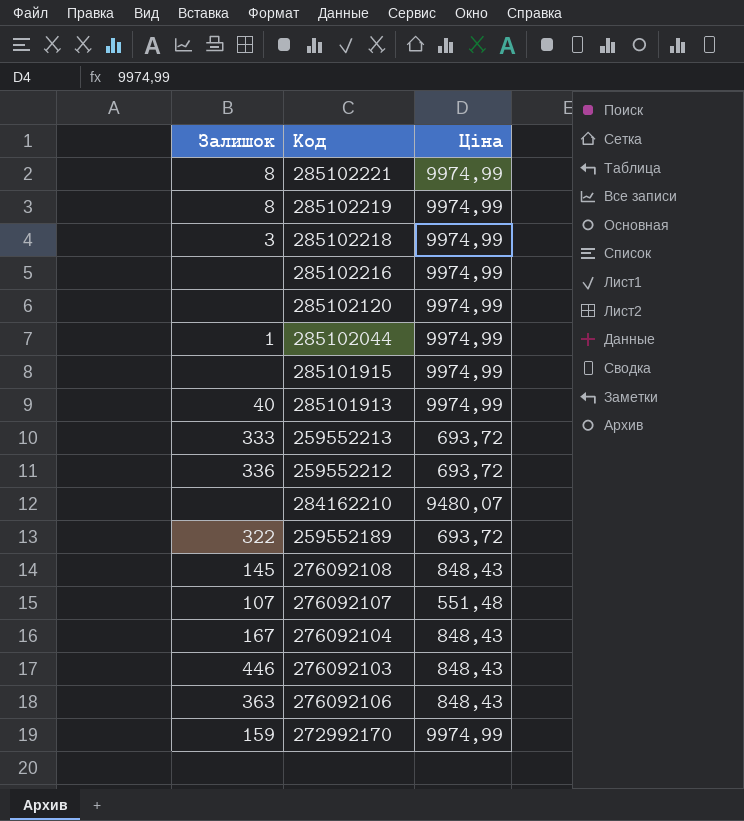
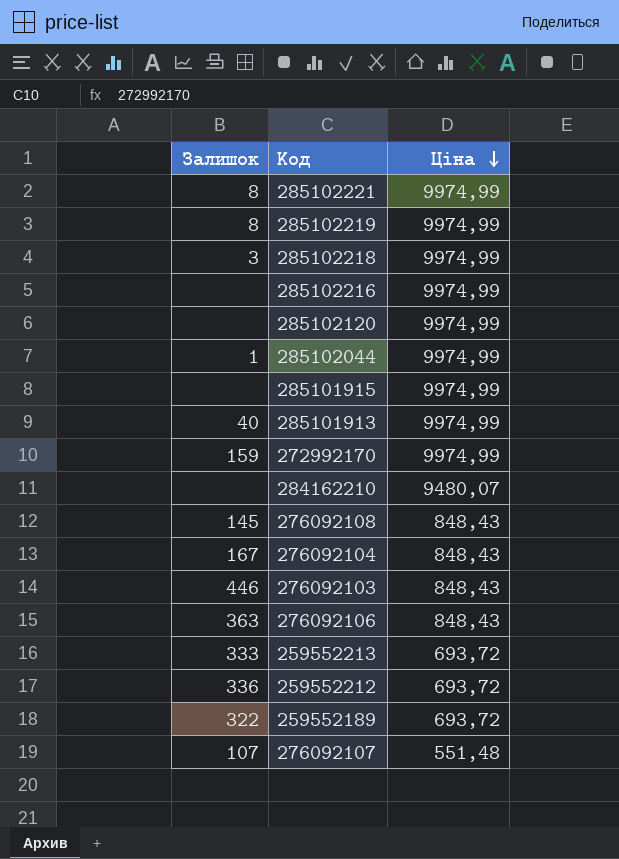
row order: none -> Ціна descending

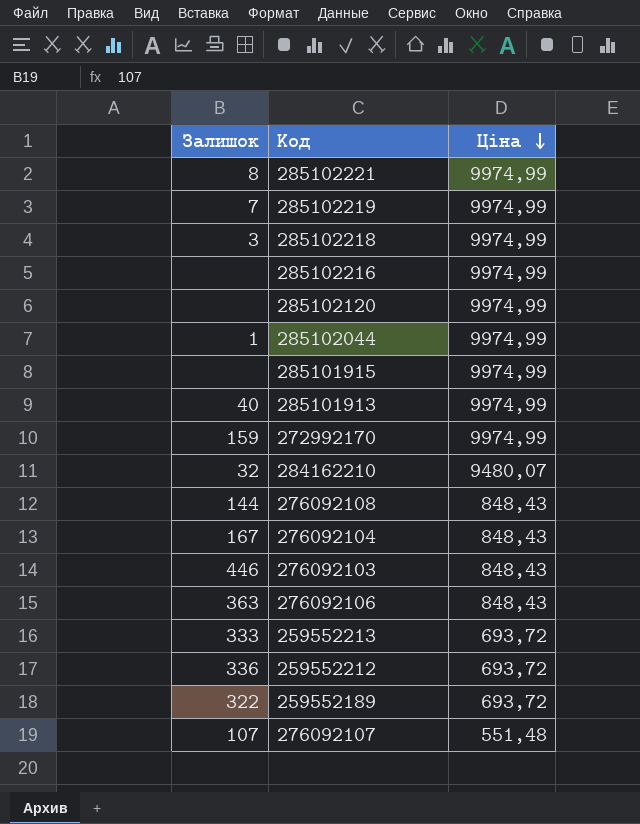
285102219 | Залишок: 8 -> 7
284162210 | Залишок: none -> 32
276092108 | Залишок: 145 -> 144

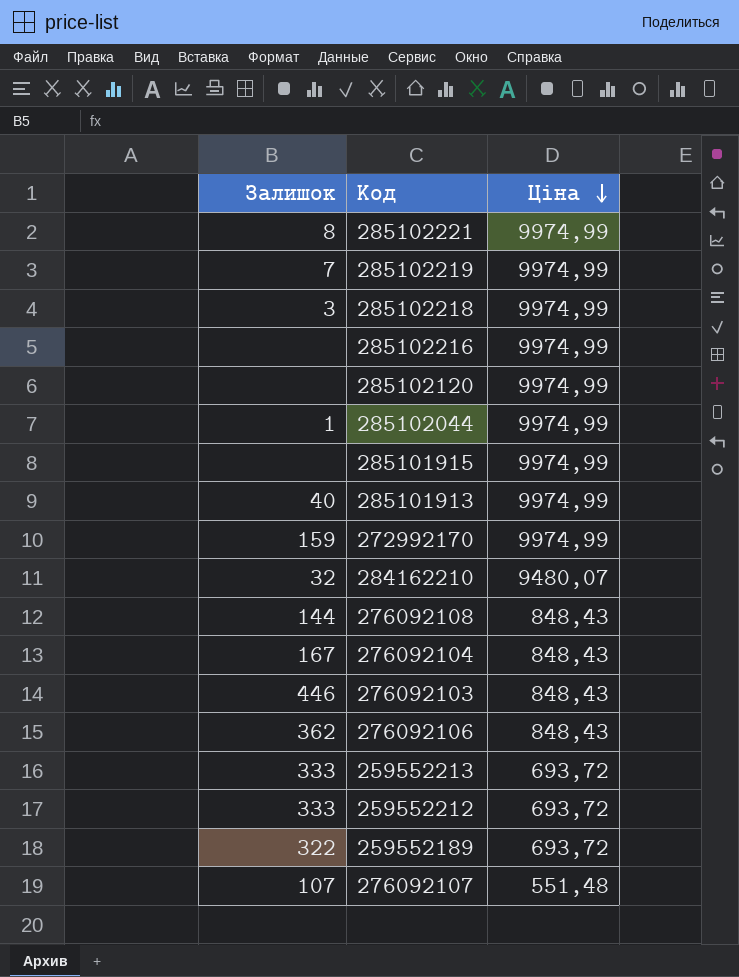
276092106 | Залишок: 363 -> 362
259552212 | Залишок: 336 -> 333

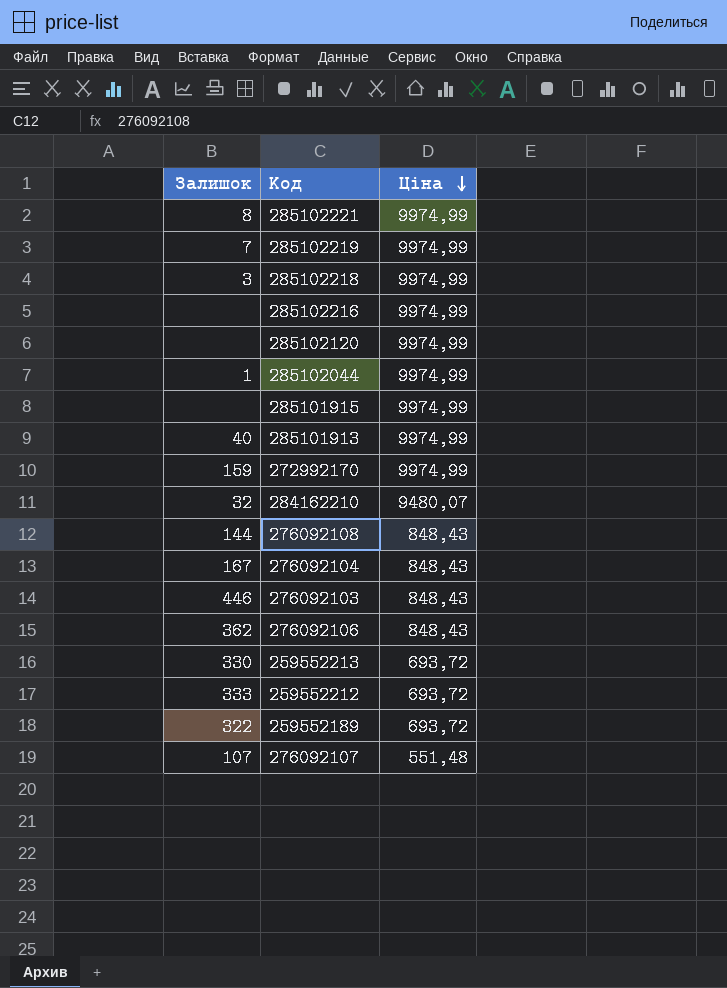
259552213 | Залишок: 333 -> 330

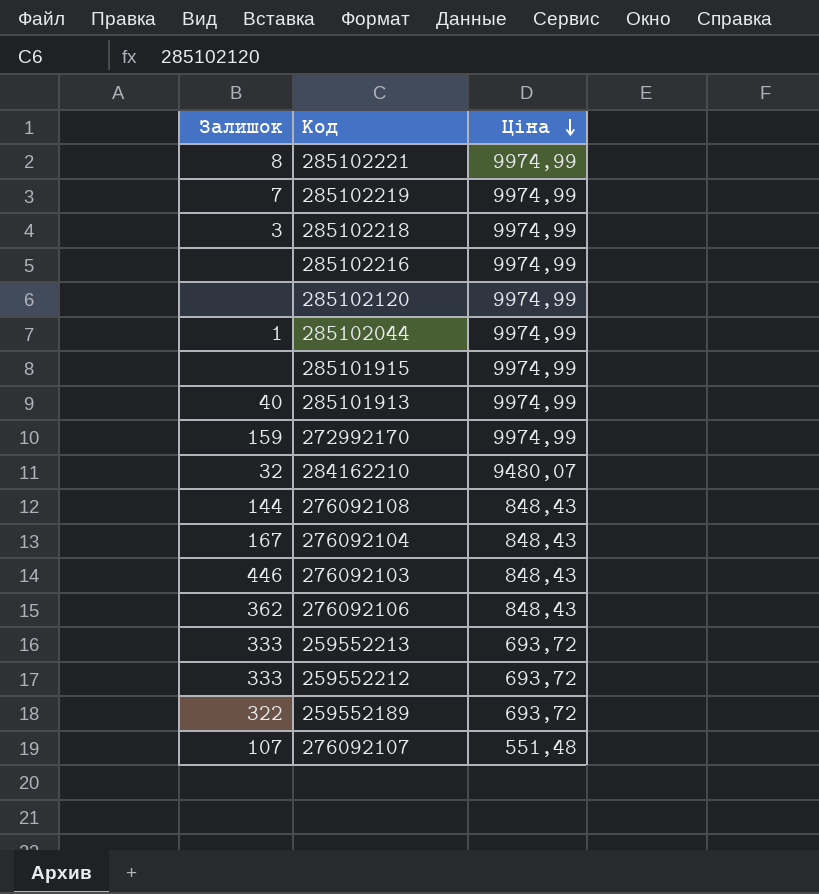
259552213 | Залишок: 330 -> 333

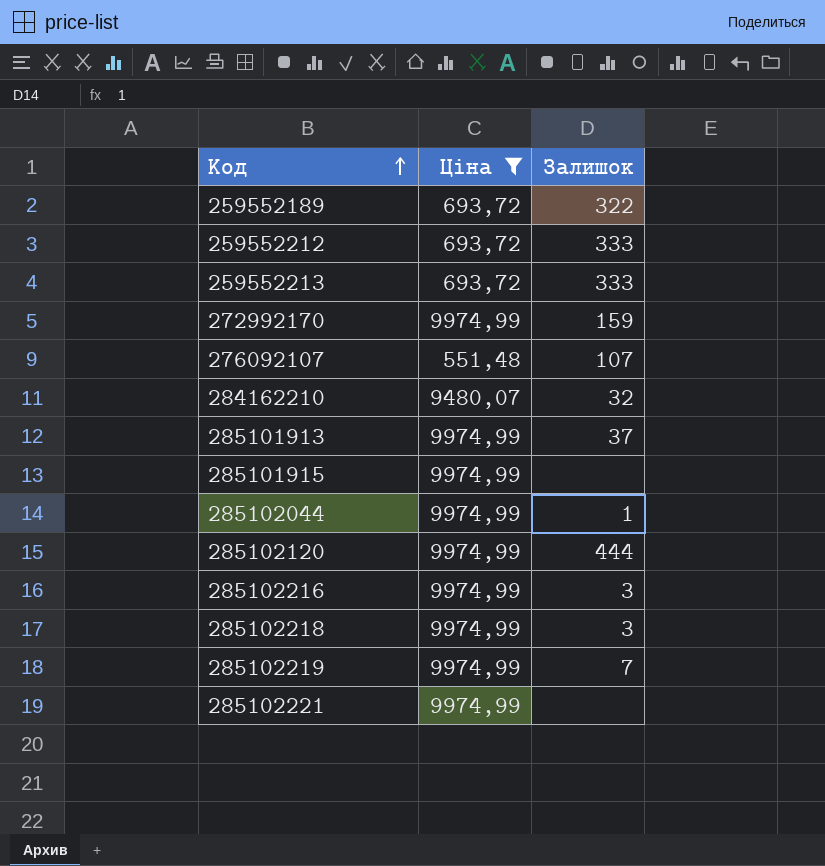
filter: none -> Ціна != 848,43
row order: Ціна descending -> Код ascending
column Залишок | position: 1 -> 3
285101913 | Залишок: 40 -> 37
285102120 | Залишок: none -> 444
285102216 | Залишок: none -> 3
285102221 | Залишок: 8 -> none

